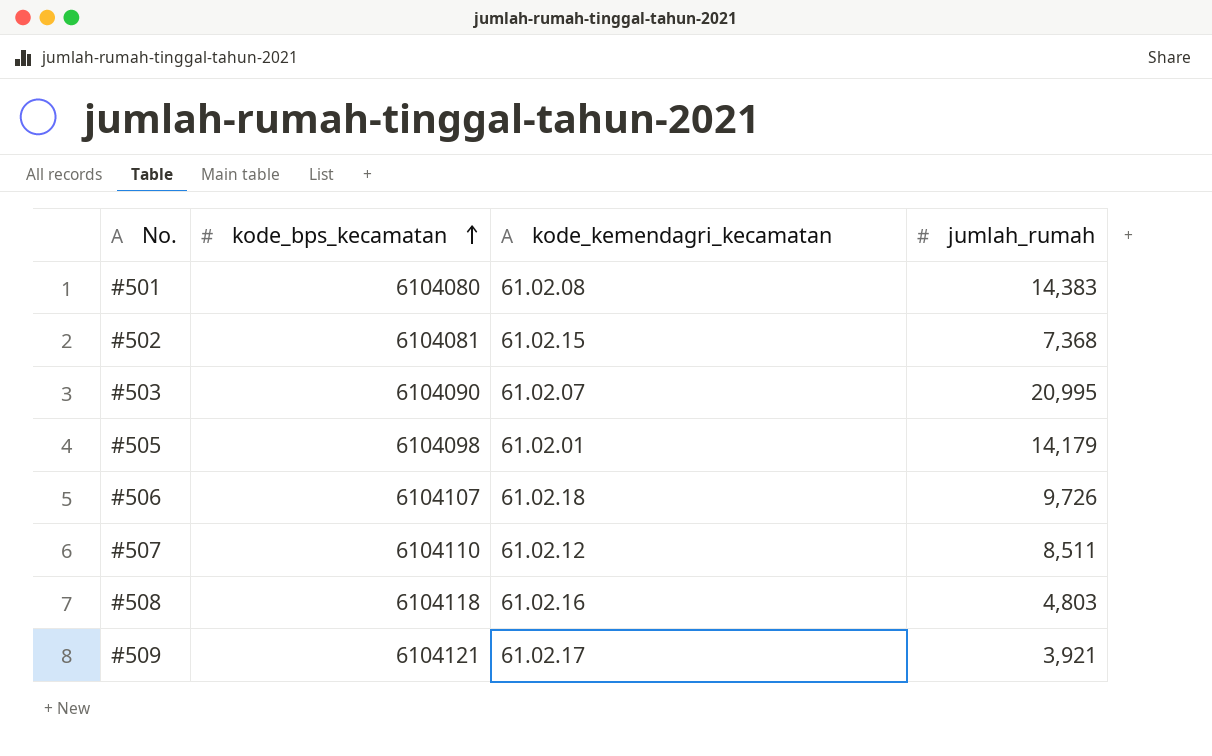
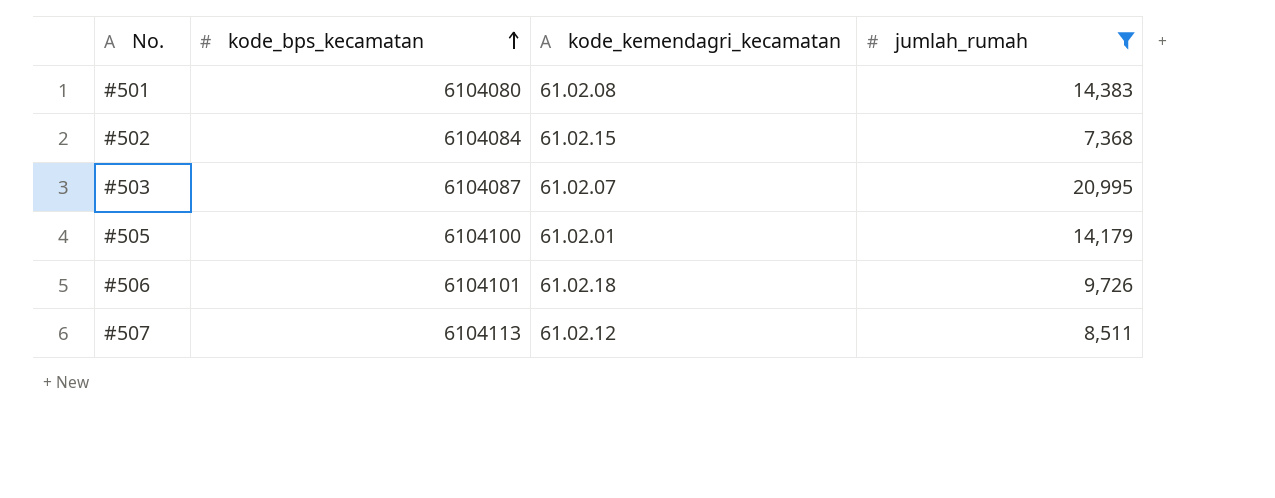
filter: none -> jumlah_rumah >= 7,368
#502 | kode_bps_kecamatan: 6104081 -> 6104084
#503 | kode_bps_kecamatan: 6104090 -> 6104087
#505 | kode_bps_kecamatan: 6104098 -> 6104100
#506 | kode_bps_kecamatan: 6104107 -> 6104101
#507 | kode_bps_kecamatan: 6104110 -> 6104113

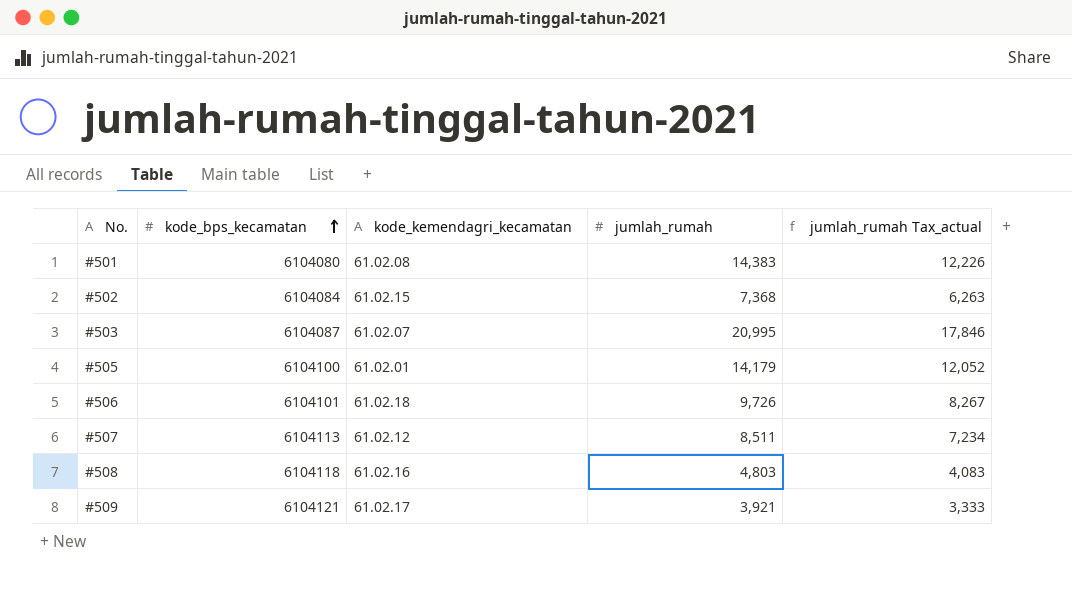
filter: jumlah_rumah >= 7,368 -> none
column jumlah_rumah Tax_actual | formula: none -> [jumlah_rumah] * 0.85

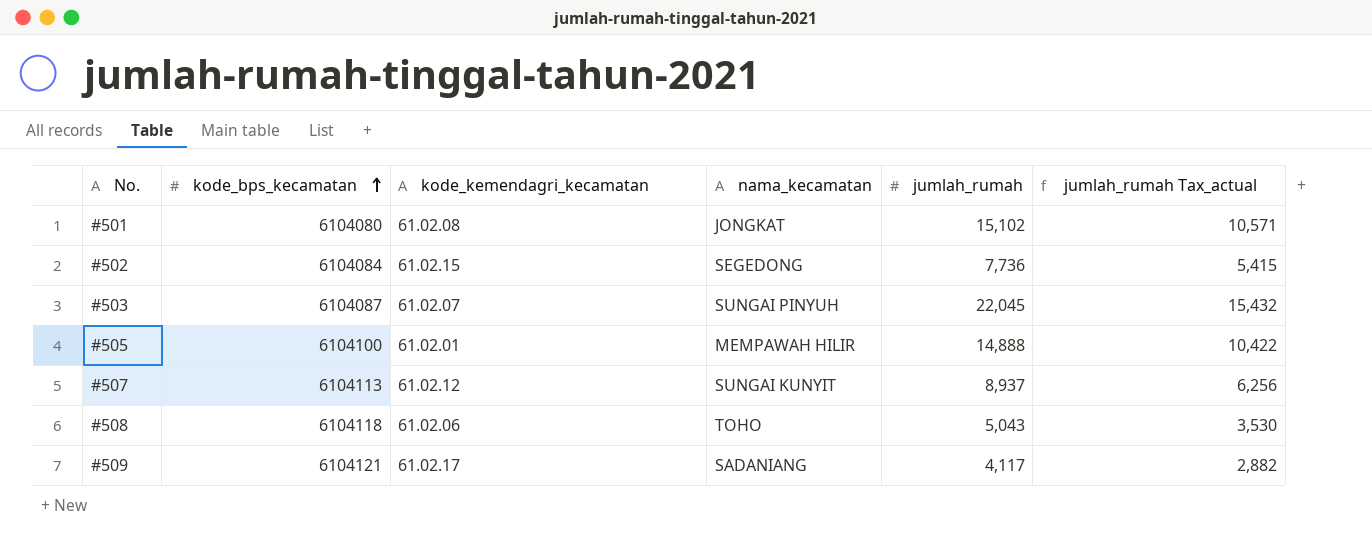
column nama_kecamatan | position: none -> 4
column jumlah_rumah Tax_actual | formula: [jumlah_rumah] * 0.85 -> [jumlah_rumah] * 0.7
row #506: 6104101 | 61.02.18 | 9,726 | 8,267 -> none
#501 | jumlah_rumah: 14,383 -> 15,102
#502 | jumlah_rumah: 7,368 -> 7,736
#503 | jumlah_rumah: 20,995 -> 22,045
#505 | jumlah_rumah: 14,179 -> 14,888
#507 | jumlah_rumah: 8,511 -> 8,937
#508 | kode_kemendagri_kecamatan: 61.02.16 -> 61.02.06
#508 | jumlah_rumah: 4,803 -> 5,043
#509 | jumlah_rumah: 3,921 -> 4,117

